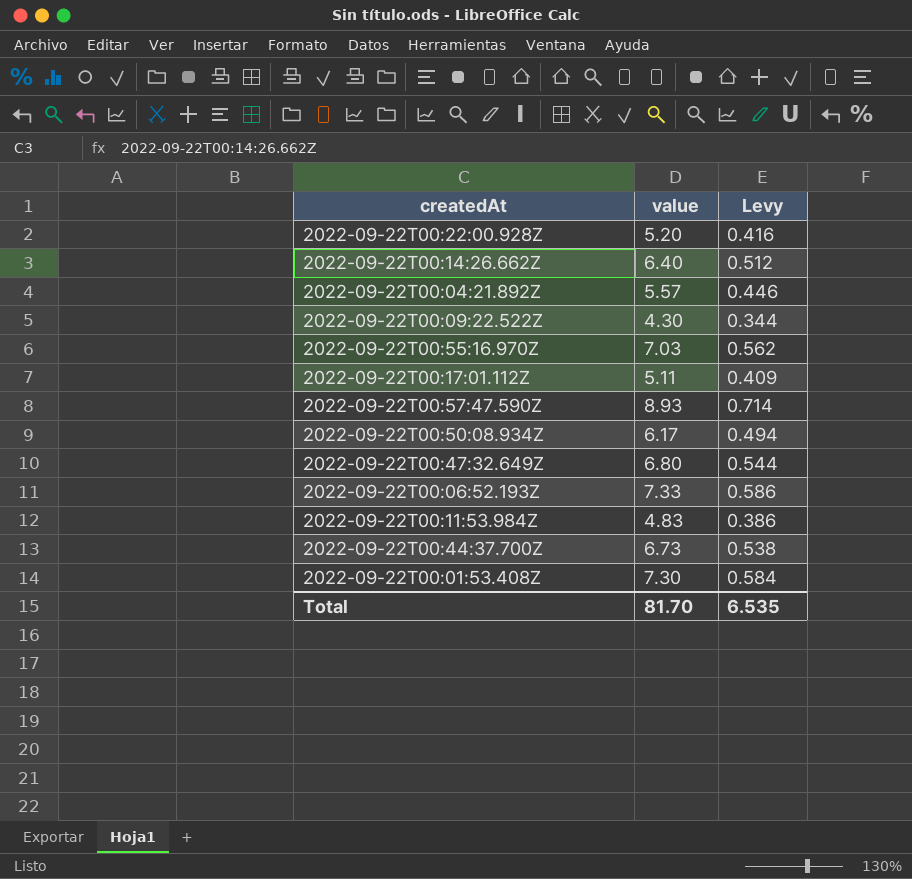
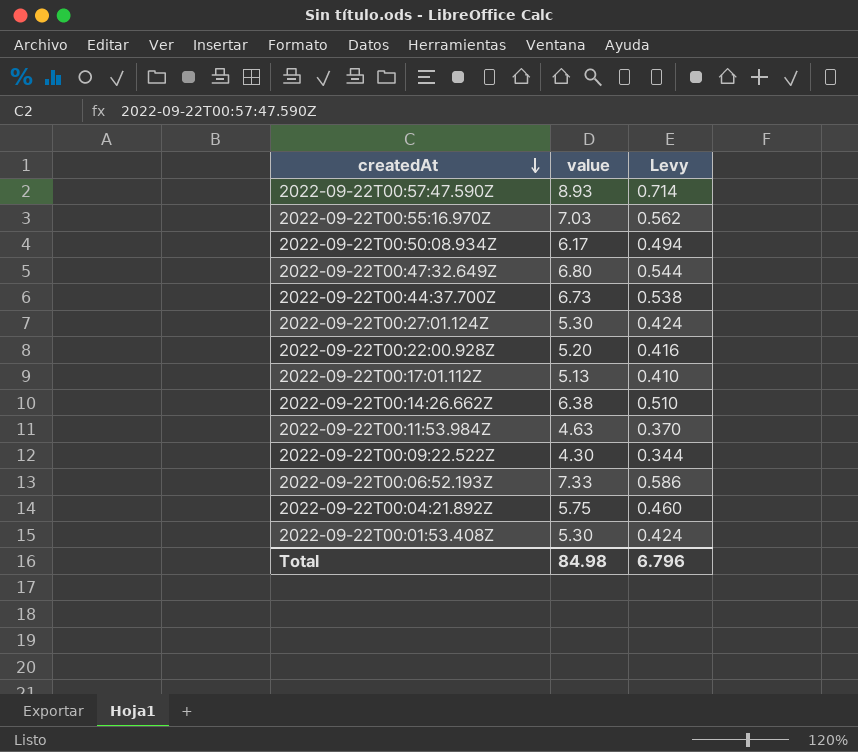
row order: none -> createdAt descending
row 2022-09-22T00:27:01.124Z: none -> 5.30 | 0.424
2022-09-22T00:17:01.112Z | value: 5.11 -> 5.13
2022-09-22T00:17:01.112Z | Levy: 0.409 -> 0.410
2022-09-22T00:14:26.662Z | value: 6.40 -> 6.38
2022-09-22T00:14:26.662Z | Levy: 0.512 -> 0.510
2022-09-22T00:11:53.984Z | value: 4.83 -> 4.63
2022-09-22T00:11:53.984Z | Levy: 0.386 -> 0.370
2022-09-22T00:04:21.892Z | value: 5.57 -> 5.75
2022-09-22T00:04:21.892Z | Levy: 0.446 -> 0.460
2022-09-22T00:01:53.408Z | value: 7.30 -> 5.30
2022-09-22T00:01:53.408Z | Levy: 0.584 -> 0.424
Total | value: 81.70 -> 84.98
Total | Levy: 6.535 -> 6.796

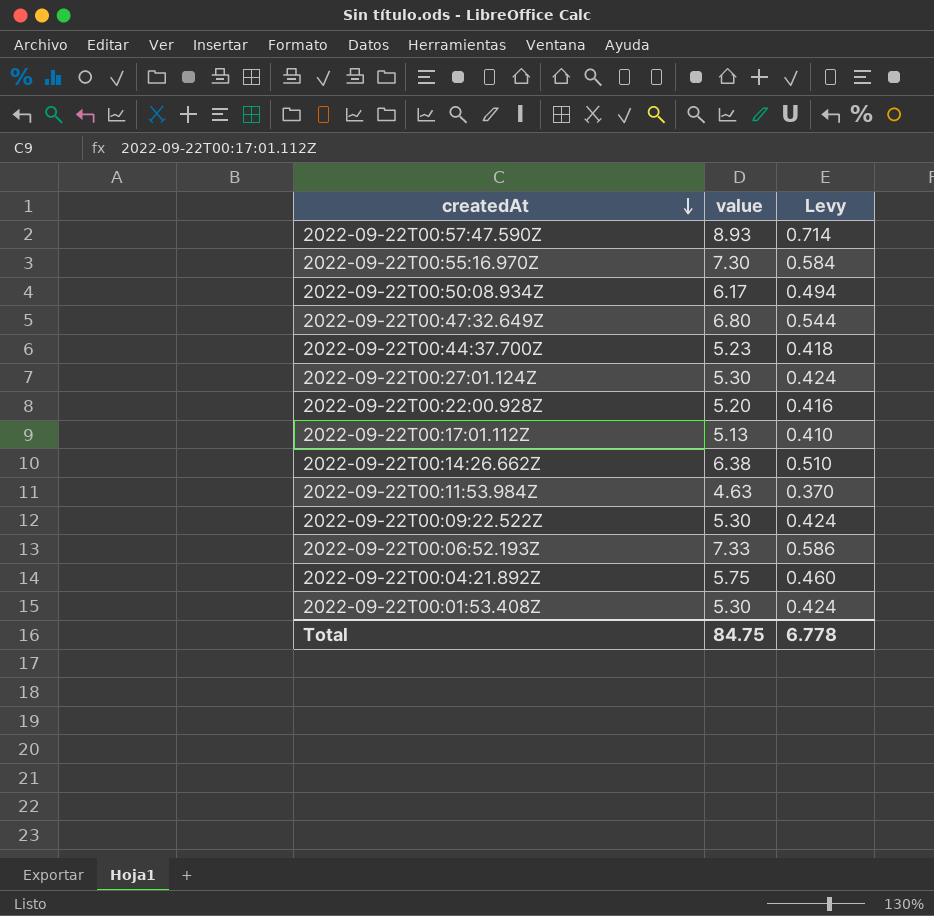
2022-09-22T00:55:16.970Z | value: 7.03 -> 7.30
2022-09-22T00:55:16.970Z | Levy: 0.562 -> 0.584
2022-09-22T00:44:37.700Z | value: 6.73 -> 5.23
2022-09-22T00:44:37.700Z | Levy: 0.538 -> 0.418
2022-09-22T00:09:22.522Z | value: 4.30 -> 5.30
2022-09-22T00:09:22.522Z | Levy: 0.344 -> 0.424
Total | value: 84.98 -> 84.75
Total | Levy: 6.796 -> 6.778

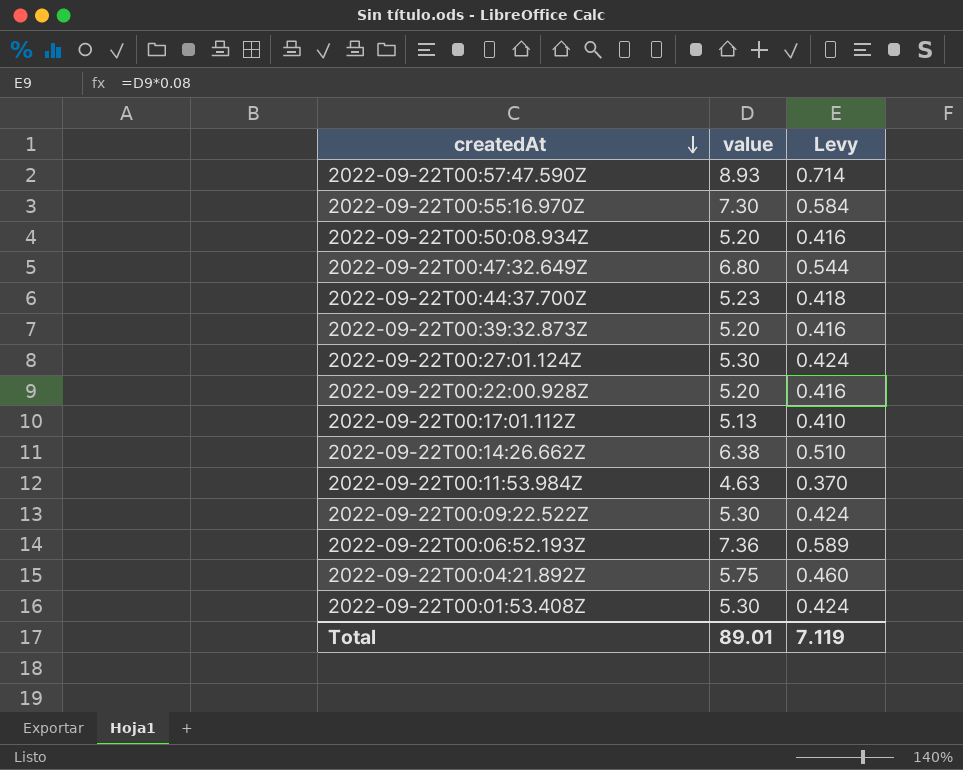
2022-09-22T00:50:08.934Z | value: 6.17 -> 5.20
2022-09-22T00:50:08.934Z | Levy: 0.494 -> 0.416
row 2022-09-22T00:39:32.873Z: none -> 5.20 | 0.416
2022-09-22T00:06:52.193Z | value: 7.33 -> 7.36
2022-09-22T00:06:52.193Z | Levy: 0.586 -> 0.589
Total | value: 84.75 -> 89.01
Total | Levy: 6.778 -> 7.119

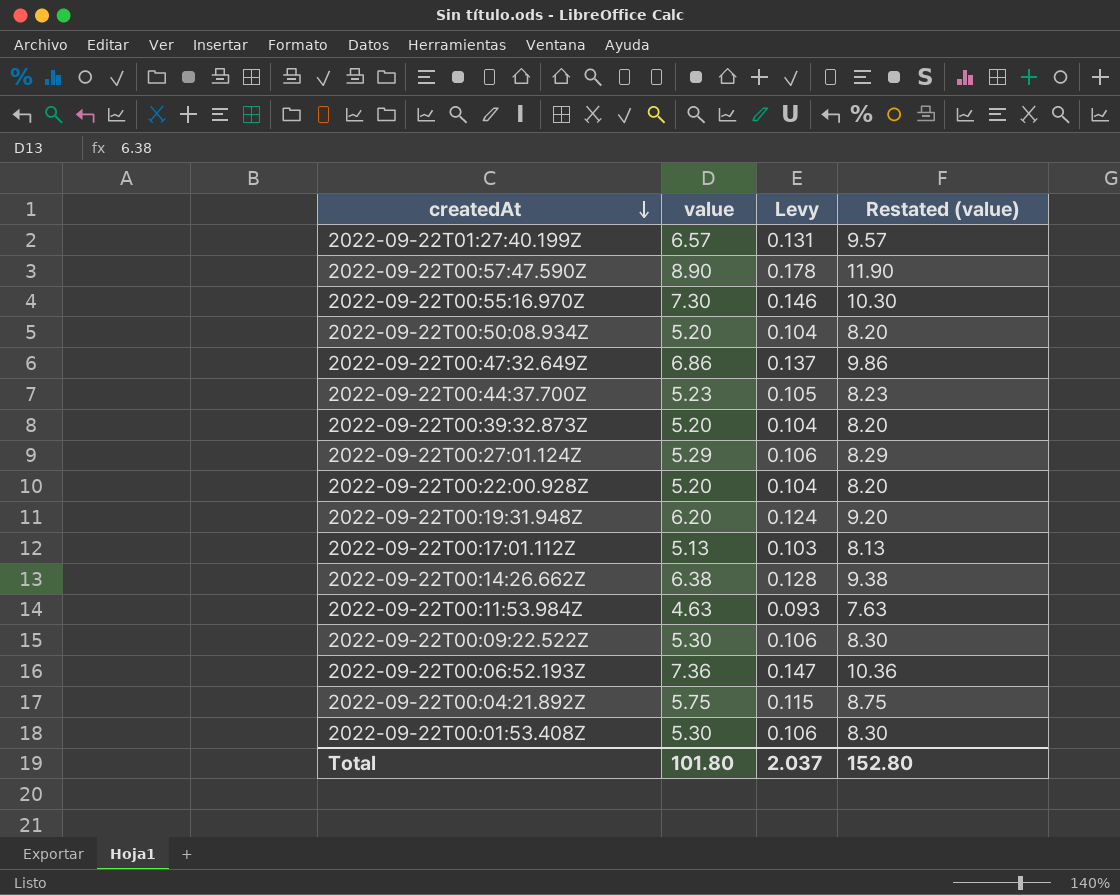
column Levy | formula: [value] * 0.08 -> [value] * 0.02
column Restated (value) | formula: none -> [value] + 3
row 2022-09-22T01:27:40.199Z: none -> 6.57 | 0.131 | 9.57
2022-09-22T00:57:47.590Z | value: 8.93 -> 8.90
2022-09-22T00:47:32.649Z | value: 6.80 -> 6.86
2022-09-22T00:27:01.124Z | value: 5.30 -> 5.29
row 2022-09-22T00:19:31.948Z: none -> 6.20 | 0.124 | 9.20
Total | value: 89.01 -> 101.80
Total | Levy: 7.119 -> 2.037

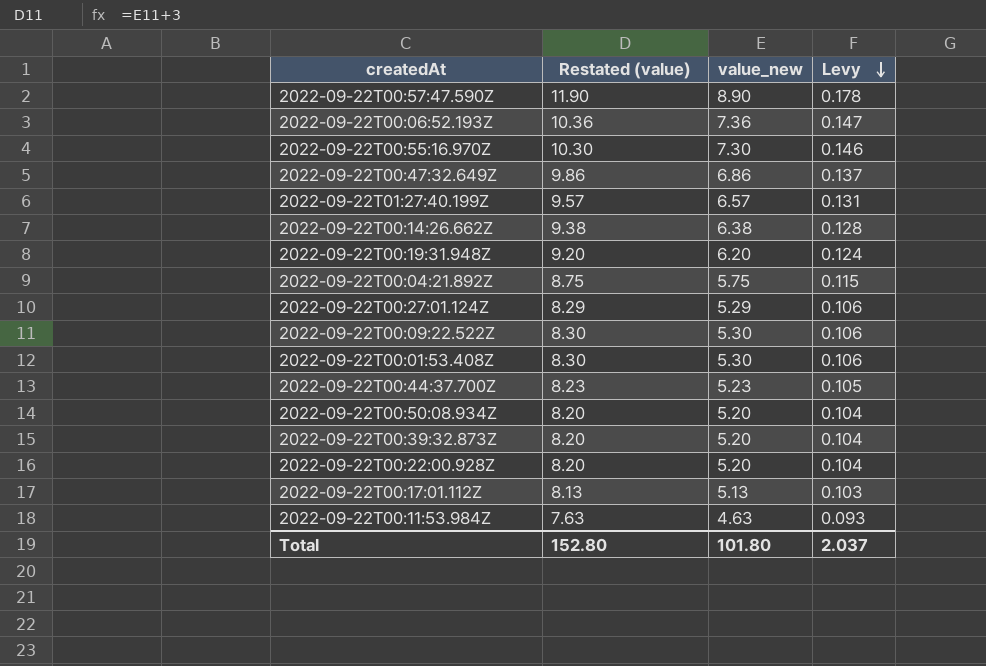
row order: createdAt descending -> Levy descending
column Restated (value) | position: 4 -> 2
column name: value -> value_new

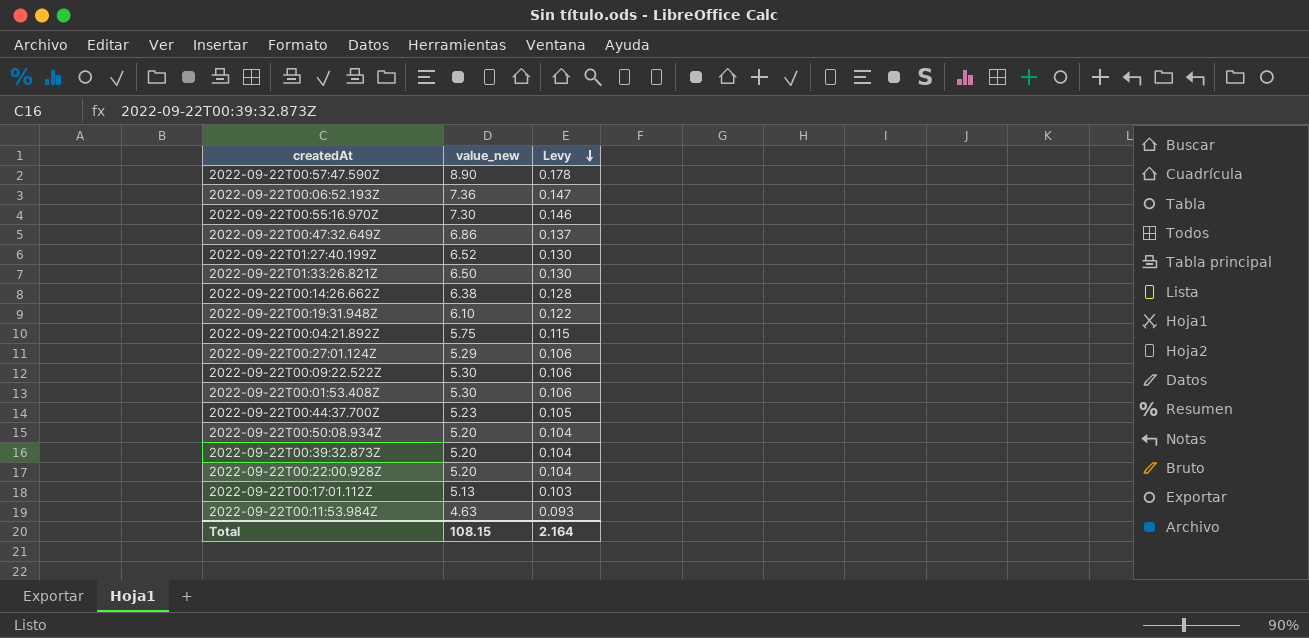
column Restated (value) | formula: [value_new] + 3 -> none
2022-09-22T01:27:40.199Z | value_new: 6.57 -> 6.52
2022-09-22T01:27:40.199Z | Levy: 0.131 -> 0.130
row 2022-09-22T01:33:26.821Z: none -> 6.50 | 0.130
2022-09-22T00:19:31.948Z | value_new: 6.20 -> 6.10
2022-09-22T00:19:31.948Z | Levy: 0.124 -> 0.122
Total | value_new: 101.80 -> 108.15
Total | Levy: 2.037 -> 2.164

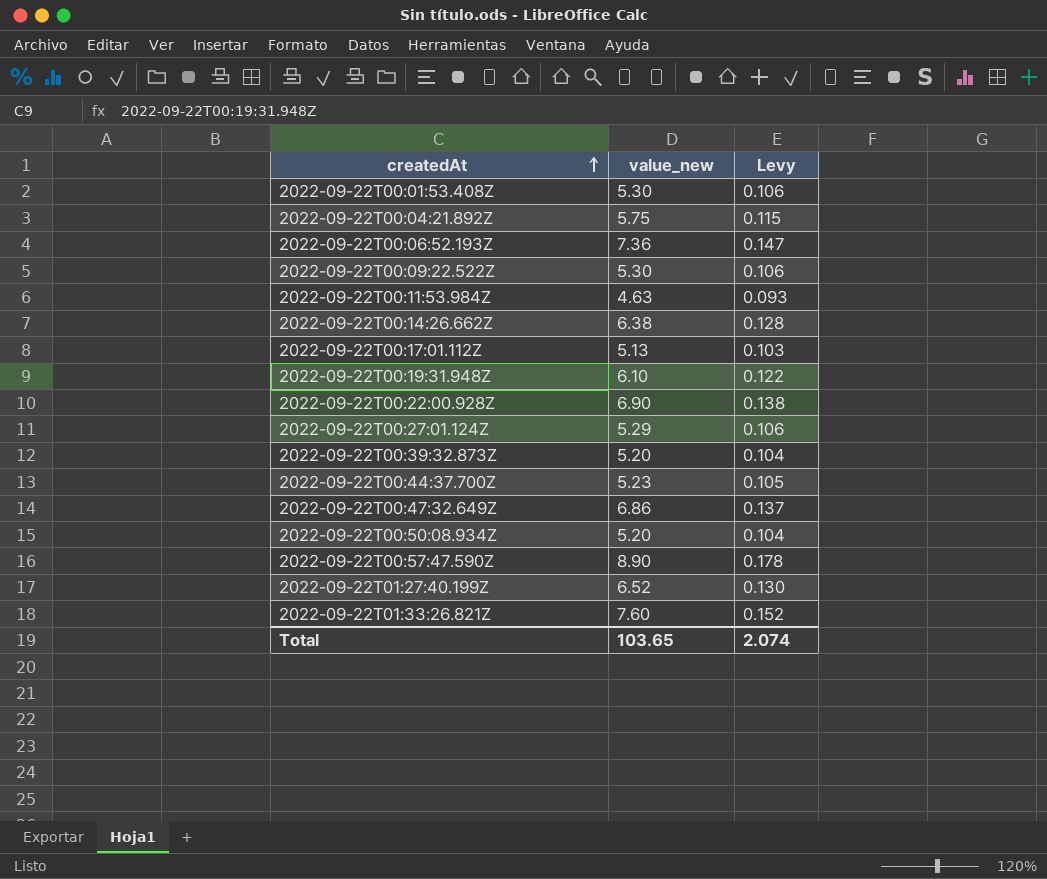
row order: Levy descending -> createdAt ascending
row 2022-09-22T00:55:16.970Z: 7.30 | 0.146 -> none
2022-09-22T00:22:00.928Z | value_new: 5.20 -> 6.90
2022-09-22T00:22:00.928Z | Levy: 0.104 -> 0.138
2022-09-22T01:33:26.821Z | value_new: 6.50 -> 7.60
2022-09-22T01:33:26.821Z | Levy: 0.130 -> 0.152
Total | value_new: 108.15 -> 103.65
Total | Levy: 2.164 -> 2.074

